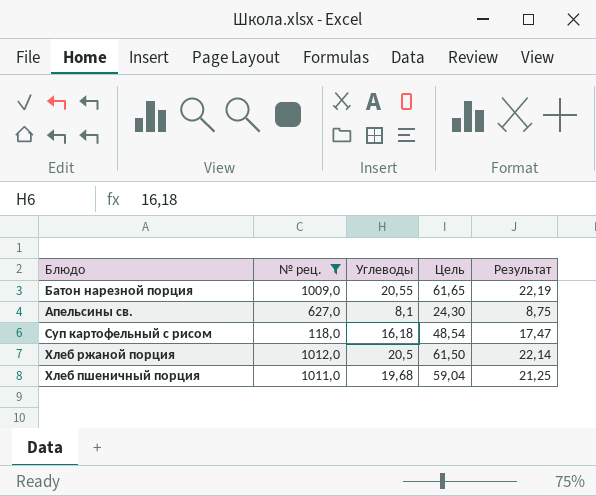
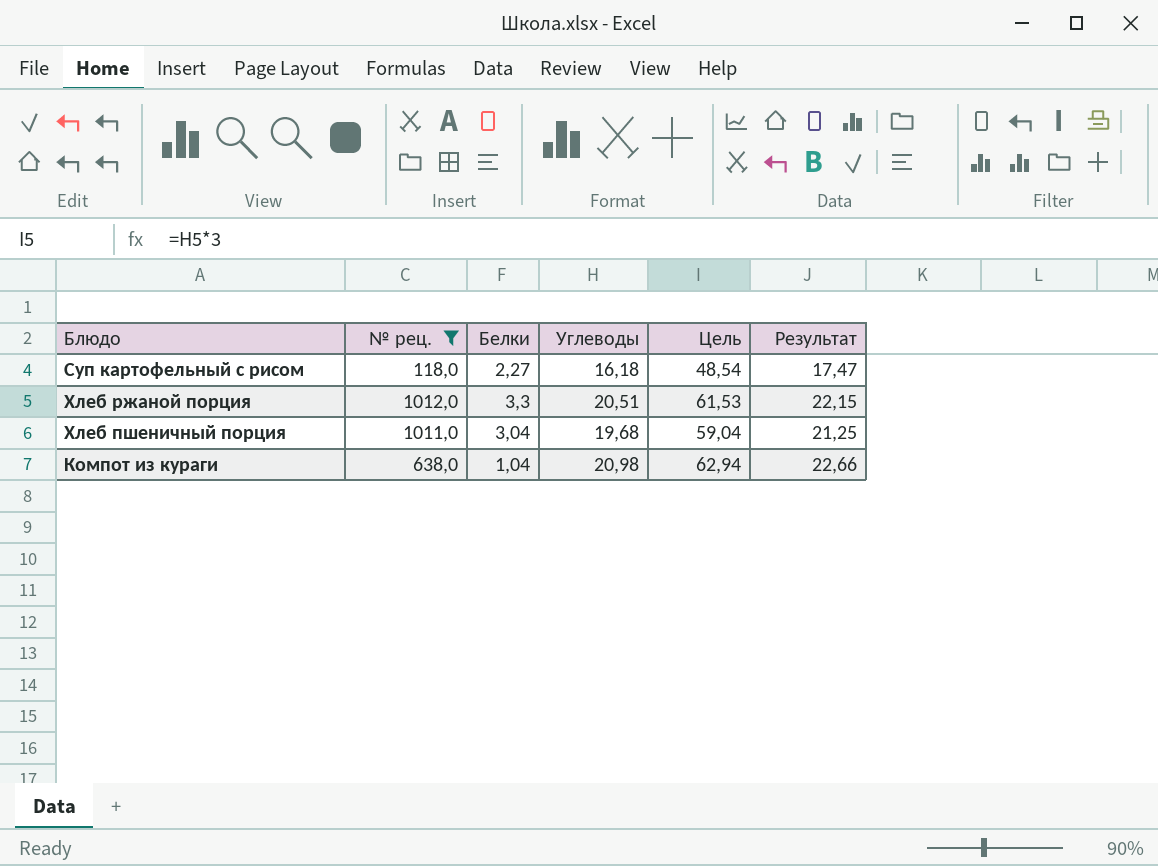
column Белки | position: none -> 3
row Батон нарезной порция: 1009,0 | 20,55 | 61,65 | 22,19 -> none
row Апельсины св.: 627,0 | 8,1 | 24,30 | 8,75 -> none
Хлеб ржаной порция | Углеводы: 20,5 -> 20,51
Хлеб ржаной порция | Цель: 61,50 -> 61,53
Хлеб ржаной порция | Результат: 22,14 -> 22,15
row Компот из кураги: none -> 638,0 | 1,04 | 20,98 | 62,94 | 22,66

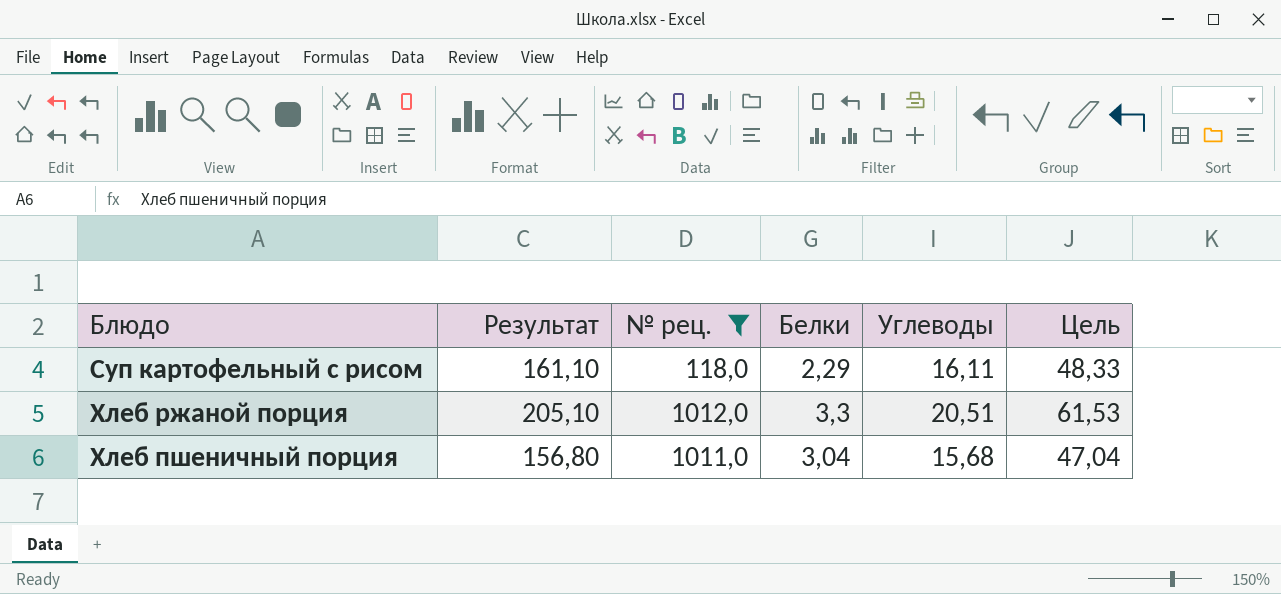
column Результат | formula: [Углеводы] * 1,08 -> [Углеводы] * 10
column Результат | position: 6 -> 2
row Компот из кураги: 638,0 | 1,04 | 20,98 | 62,94 | 22,66 -> none
Суп картофельный с рисом | Белки: 2,27 -> 2,29
Суп картофельный с рисом | Углеводы: 16,18 -> 16,11
Суп картофельный с рисом | Цель: 48,54 -> 48,33
Хлеб пшеничный порция | Углеводы: 19,68 -> 15,68
Хлеб пшеничный порция | Цель: 59,04 -> 47,04

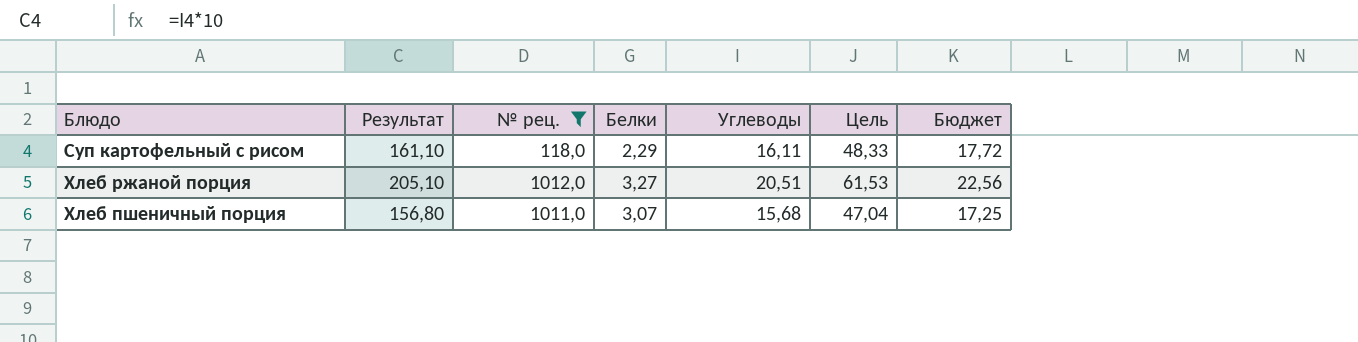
column Бюджет | formula: none -> [Углеводы] * 1,1
Хлеб ржаной порция | Белки: 3,3 -> 3,27
Хлеб пшеничный порция | Белки: 3,04 -> 3,07

